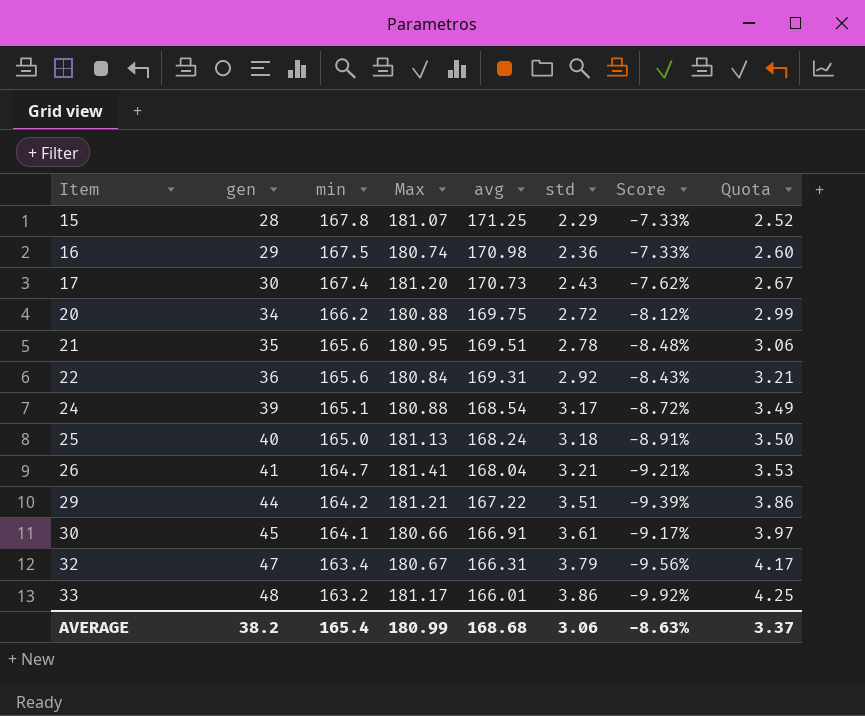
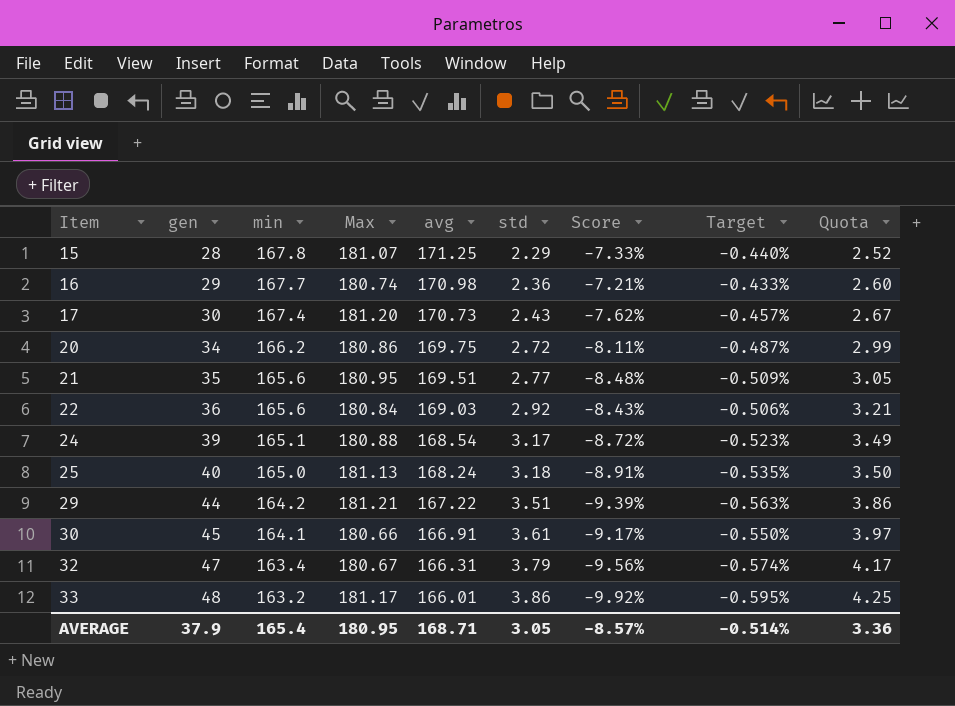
column Target | formula: none -> [Score] * 0.06
row 26: 41 | 164.7 | 181.41 | 168.04 | 3.21 | -9.21% | 3.53 -> none
16 | min: 167.5 -> 167.7
16 | Score: -7.33% -> -7.21%
20 | Max: 180.88 -> 180.86
20 | Score: -8.12% -> -8.11%
21 | std: 2.78 -> 2.77
21 | Quota: 3.06 -> 3.05
22 | avg: 169.31 -> 169.03
AVERAGE | gen: 38.2 -> 37.9
AVERAGE | Max: 180.99 -> 180.95
AVERAGE | avg: 168.68 -> 168.71
AVERAGE | std: 3.06 -> 3.05
AVERAGE | Score: -8.63% -> -8.57%
AVERAGE | Quota: 3.37 -> 3.36

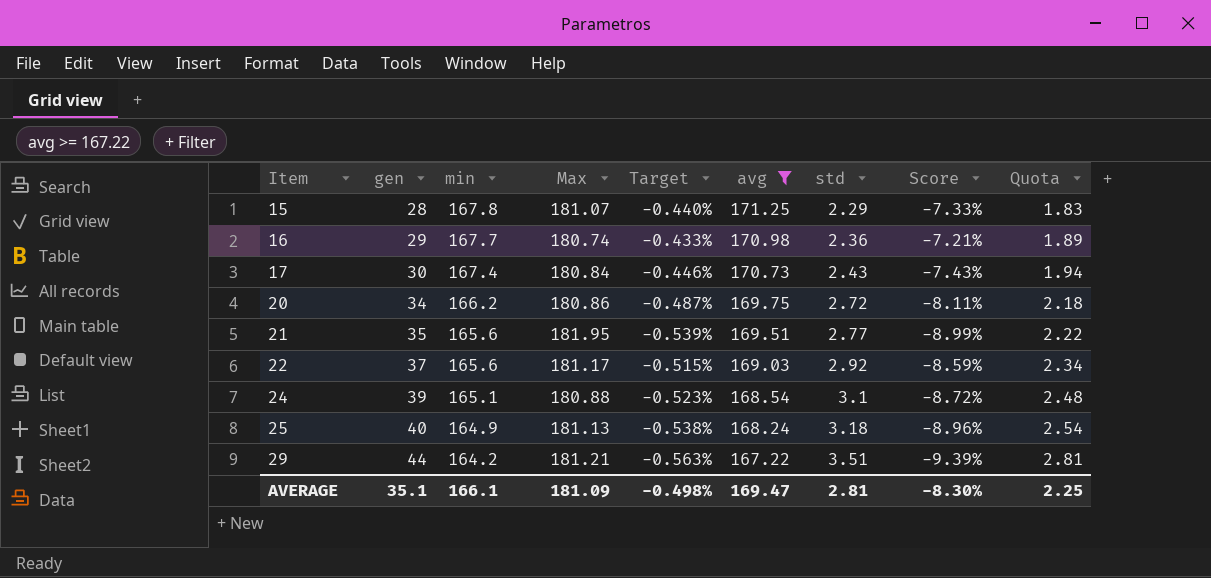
filter: none -> avg >= 167.22
column Target | position: 8 -> 5
column Quota | formula: [std] * 1.1 -> [std] * 0.8
17 | Max: 181.20 -> 180.84
17 | Target: -0.457% -> -0.446%
17 | Score: -7.62% -> -7.43%
21 | Max: 180.95 -> 181.95
21 | Target: -0.509% -> -0.539%
21 | Score: -8.48% -> -8.99%
22 | gen: 36 -> 37
22 | Max: 180.84 -> 181.17
22 | Target: -0.506% -> -0.515%
22 | Score: -8.43% -> -8.59%
24 | std: 3.17 -> 3.1
25 | min: 165.0 -> 164.9
25 | Target: -0.535% -> -0.538%
25 | Score: -8.91% -> -8.96%
AVERAGE | gen: 37.9 -> 35.1
AVERAGE | min: 165.4 -> 166.1
AVERAGE | Max: 180.95 -> 181.09
AVERAGE | Target: -0.514% -> -0.498%
AVERAGE | avg: 168.71 -> 169.47
AVERAGE | std: 3.05 -> 2.81
AVERAGE | Score: -8.57% -> -8.30%
AVERAGE | Quota: 3.36 -> 2.25

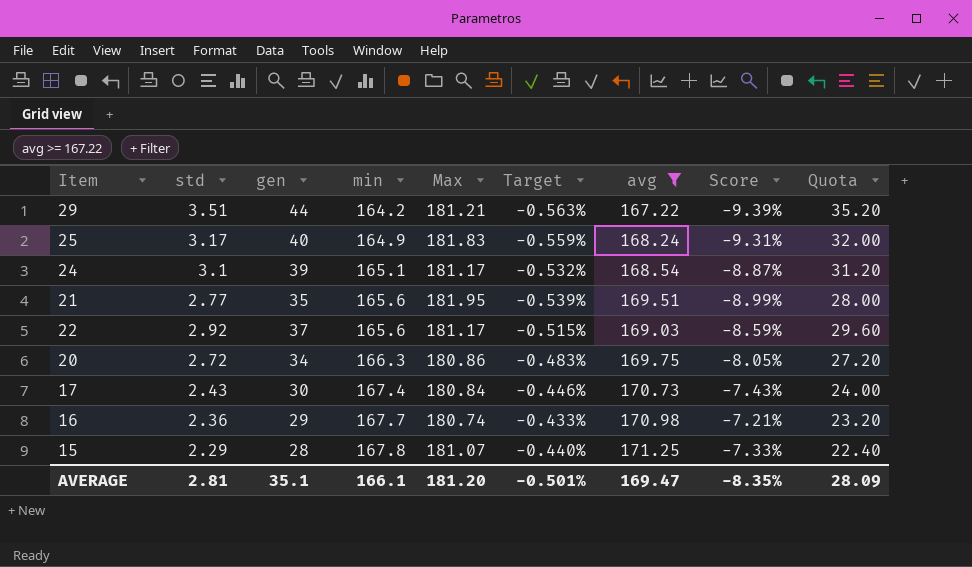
row order: Item ascending -> min ascending
column std | position: 7 -> 2
column Quota | formula: [std] * 0.8 -> [gen] * 0.8
25 | std: 3.18 -> 3.17
25 | Max: 181.13 -> 181.83
25 | Target: -0.538% -> -0.559%
25 | Score: -8.96% -> -9.31%
24 | Max: 180.88 -> 181.17
24 | Target: -0.523% -> -0.532%
24 | Score: -8.72% -> -8.87%
20 | min: 166.2 -> 166.3
20 | Target: -0.487% -> -0.483%
20 | Score: -8.11% -> -8.05%
AVERAGE | Max: 181.09 -> 181.20
AVERAGE | Target: -0.498% -> -0.501%
AVERAGE | Score: -8.30% -> -8.35%
AVERAGE | Quota: 2.25 -> 28.09

